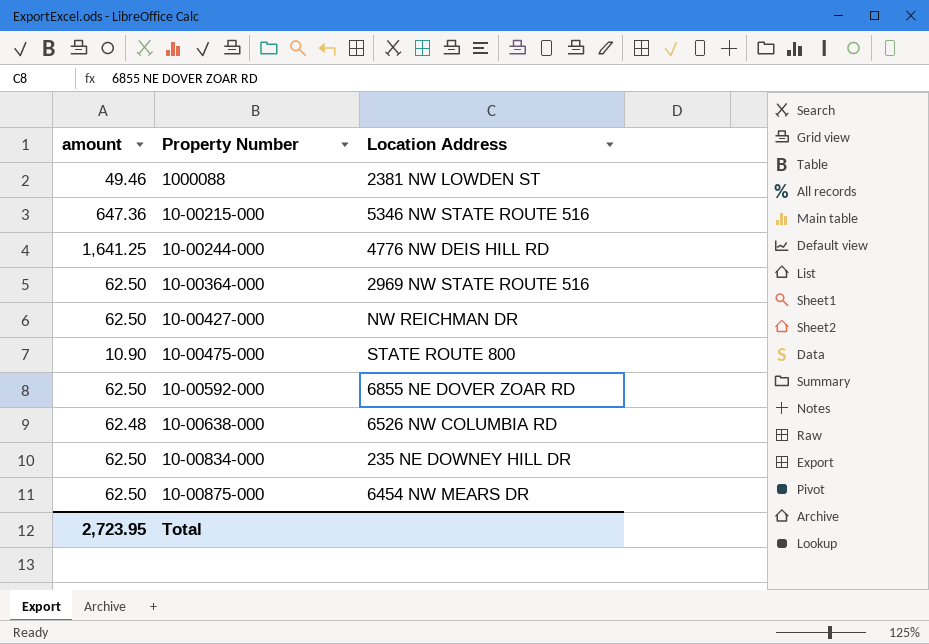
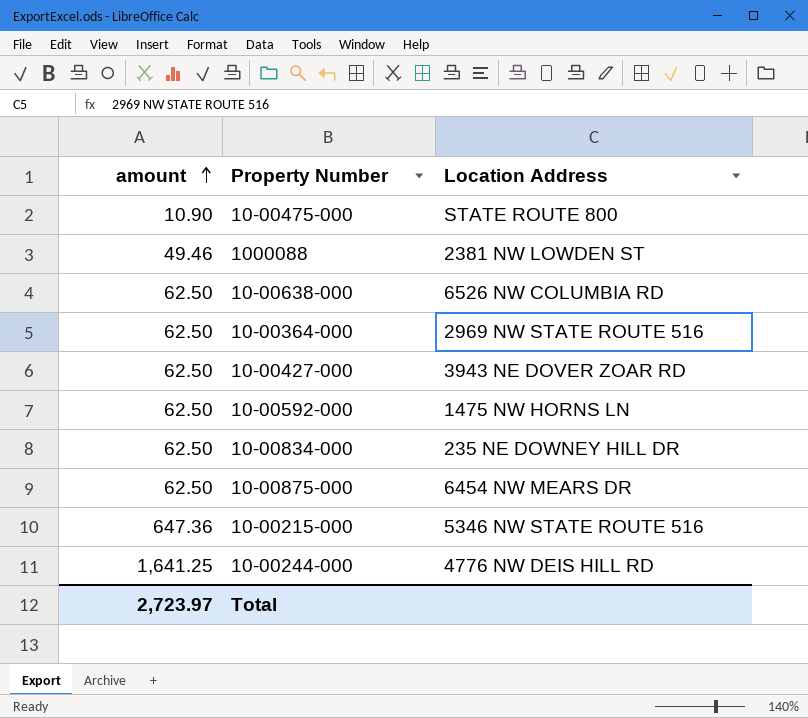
row order: none -> amount ascending
10-00638-000 | amount: 62.48 -> 62.50
10-00427-000 | Location Address: NW REICHMAN DR -> 3943 NE DOVER ZOAR RD
10-00592-000 | Location Address: 6855 NE DOVER ZOAR RD -> 1475 NW HORNS LN
Total | amount: 2,723.95 -> 2,723.97

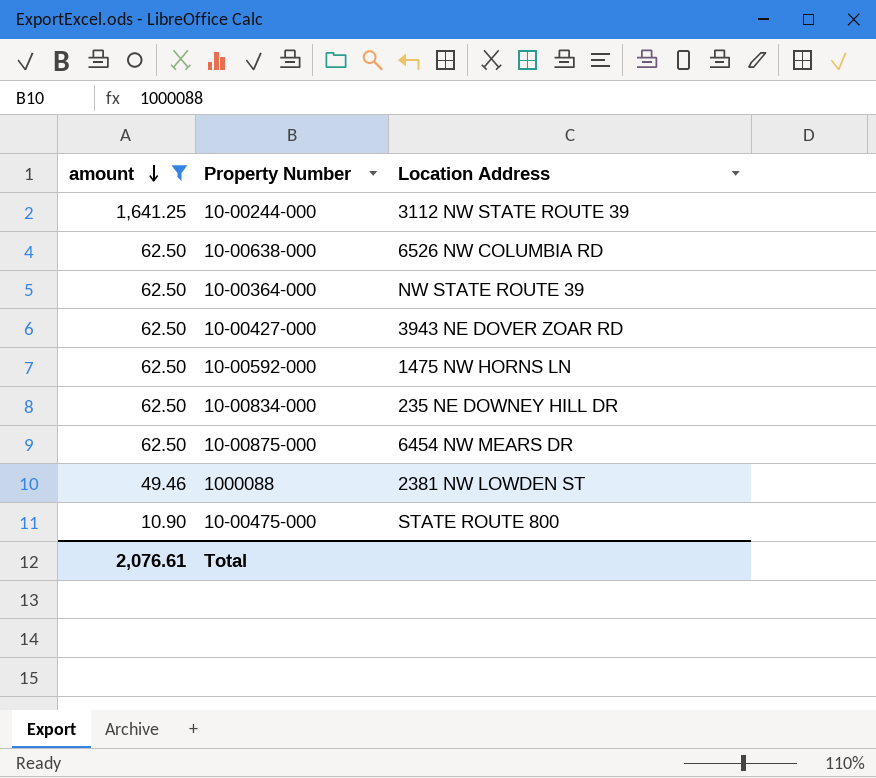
filter: none -> amount != 647.36
row order: amount ascending -> amount descending
10-00244-000 | Location Address: 4776 NW DEIS HILL RD -> 3112 NW STATE ROUTE 39
10-00364-000 | Location Address: 2969 NW STATE ROUTE 516 -> NW STATE ROUTE 39
Total | amount: 2,723.97 -> 2,076.61

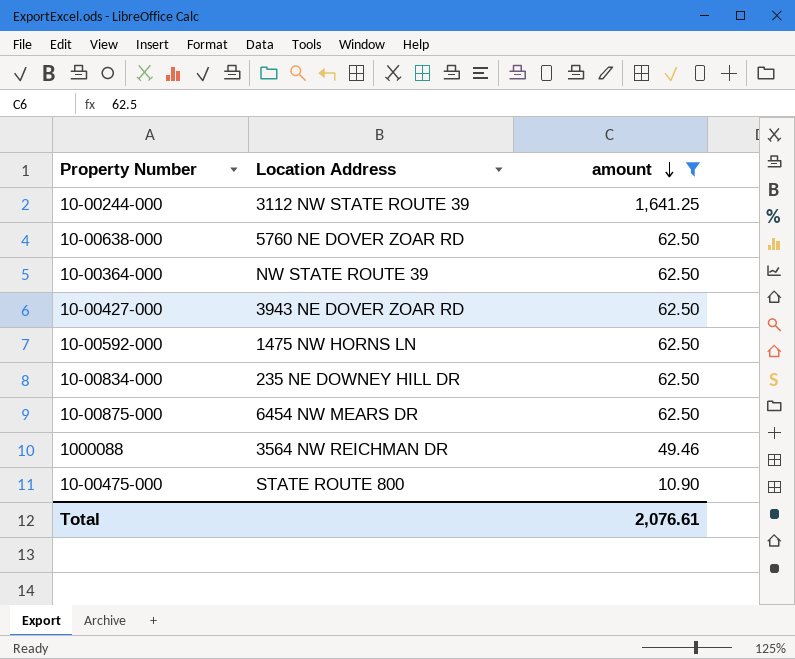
column amount | position: 1 -> 3
10-00638-000 | Location Address: 6526 NW COLUMBIA RD -> 5760 NE DOVER ZOAR RD
1000088 | Location Address: 2381 NW LOWDEN ST -> 3564 NW REICHMAN DR

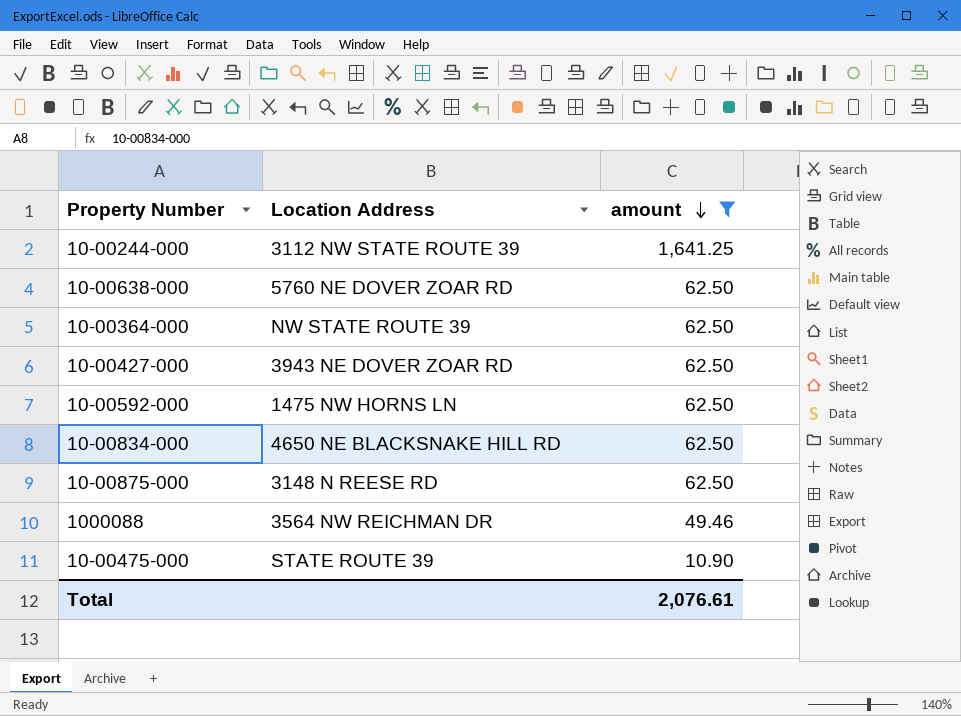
10-00834-000 | Location Address: 235 NE DOWNEY HILL DR -> 4650 NE BLACKSNAKE HILL RD
10-00875-000 | Location Address: 6454 NW MEARS DR -> 3148 N REESE RD
10-00475-000 | Location Address: STATE ROUTE 800 -> STATE ROUTE 39

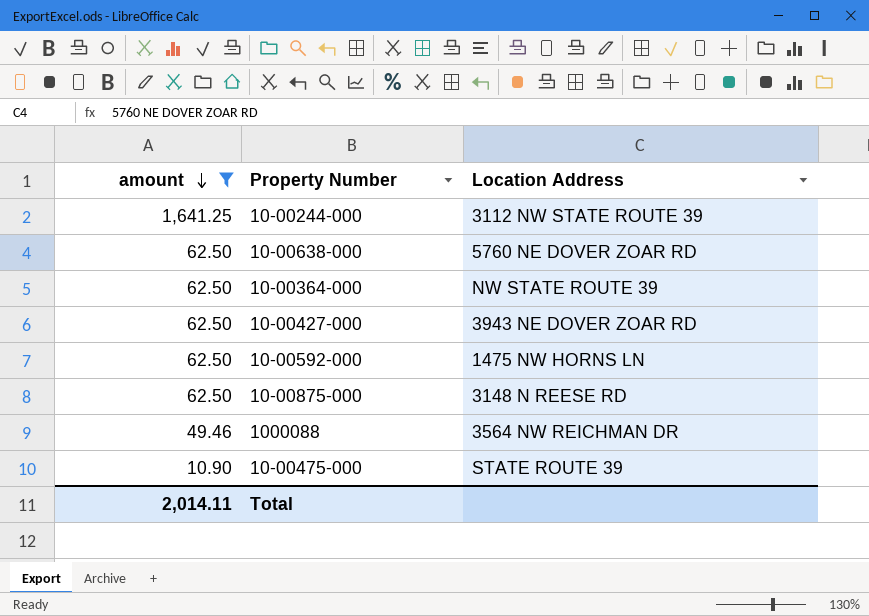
column amount | position: 3 -> 1
row 10-00834-000: 4650 NE BLACKSNAKE HILL RD | 62.50 -> none
Total | amount: 2,076.61 -> 2,014.11

